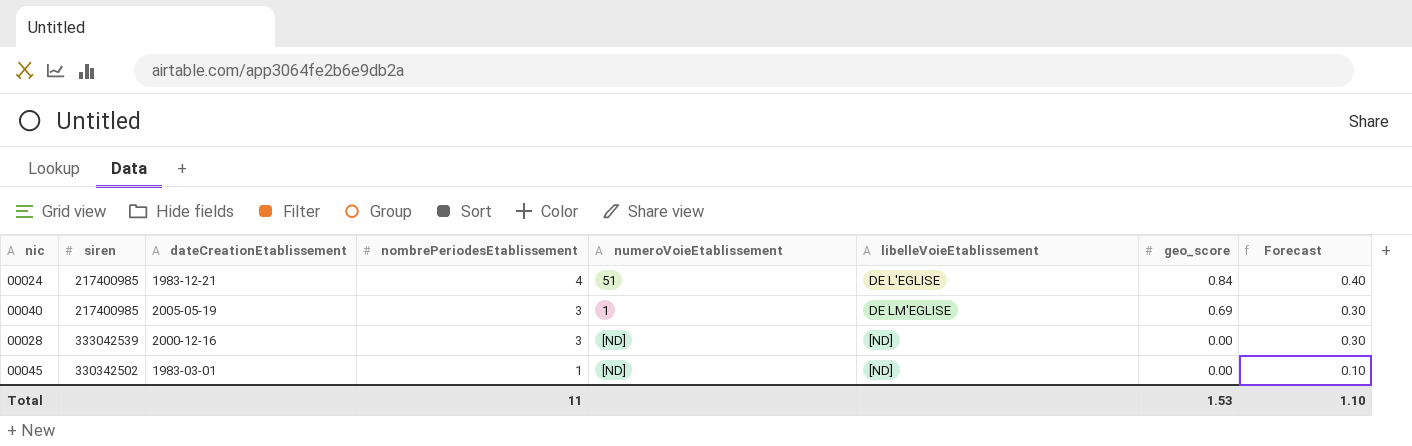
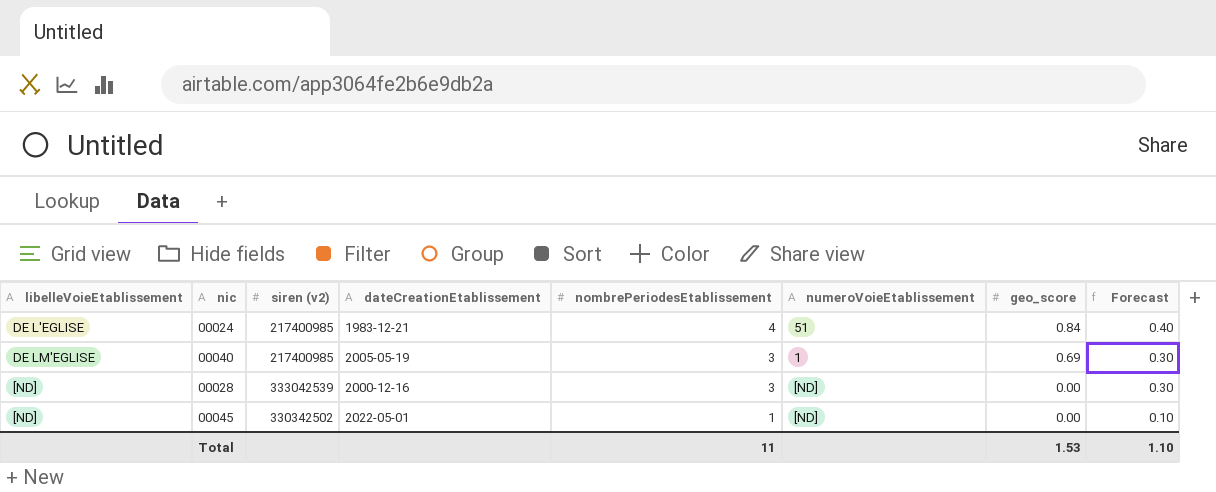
column libelleVoieEtablissement | position: 6 -> 1
column name: siren -> siren (v2)
00045 | dateCreationEtablissement: 1983-03-01 -> 2022-05-01

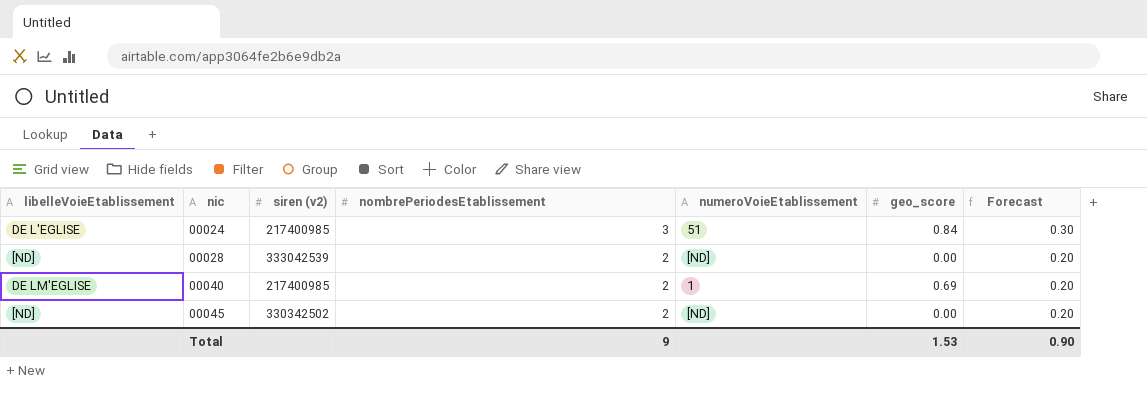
row order: nombrePeriodesEtablissement descending -> nic ascending
column dateCreationEtablissement | position: 4 -> none
00024 | nombrePeriodesEtablissement: 4 -> 3
00024 | Forecast: 0.40 -> 0.30
00028 | nombrePeriodesEtablissement: 3 -> 2
00028 | Forecast: 0.30 -> 0.20
00040 | nombrePeriodesEtablissement: 3 -> 2
00040 | Forecast: 0.30 -> 0.20
00045 | nombrePeriodesEtablissement: 1 -> 2
00045 | Forecast: 0.10 -> 0.20
Total | nombrePeriodesEtablissement: 11 -> 9
Total | Forecast: 1.10 -> 0.90

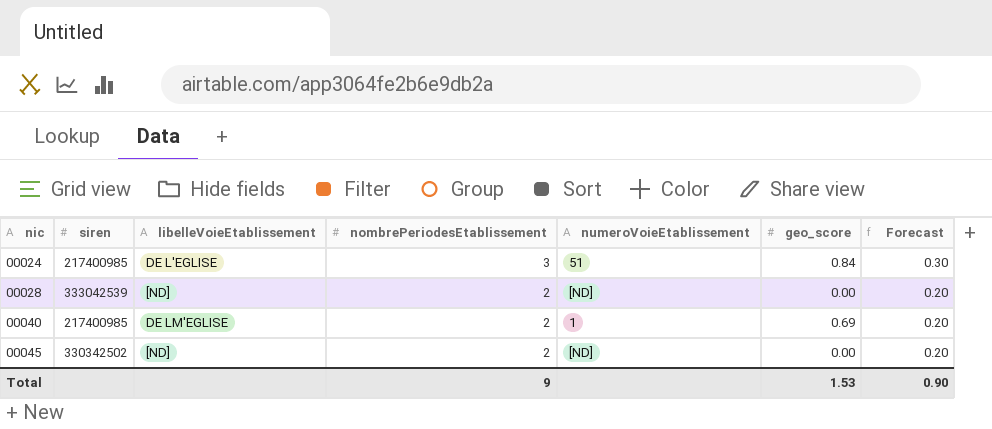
column name: siren (v2) -> siren
column libelleVoieEtablissement | position: 1 -> 3

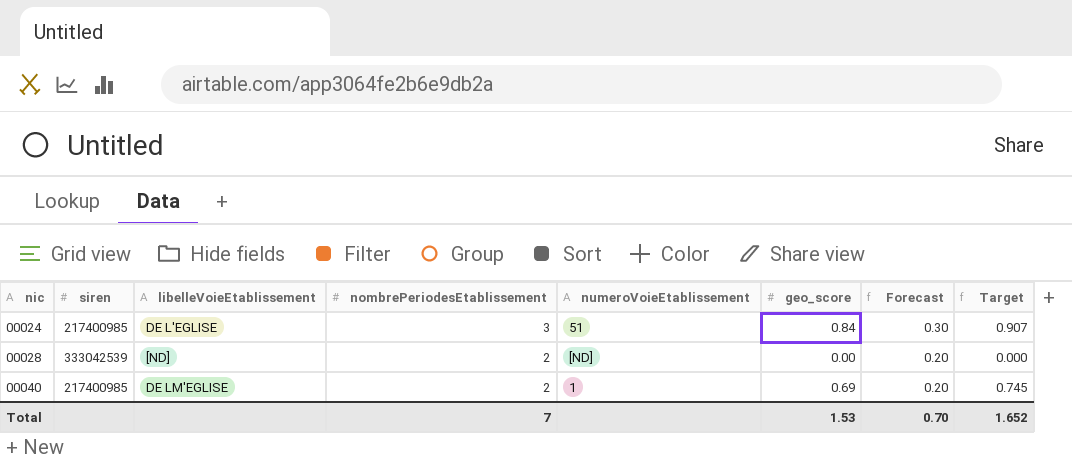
column Target | formula: none -> [geo_score] * 1.08
row 00045: 330342502 | [ND] | 2 | [ND] | 0.00 | 0.20 -> none
Total | nombrePeriodesEtablissement: 9 -> 7
Total | Forecast: 0.90 -> 0.70

